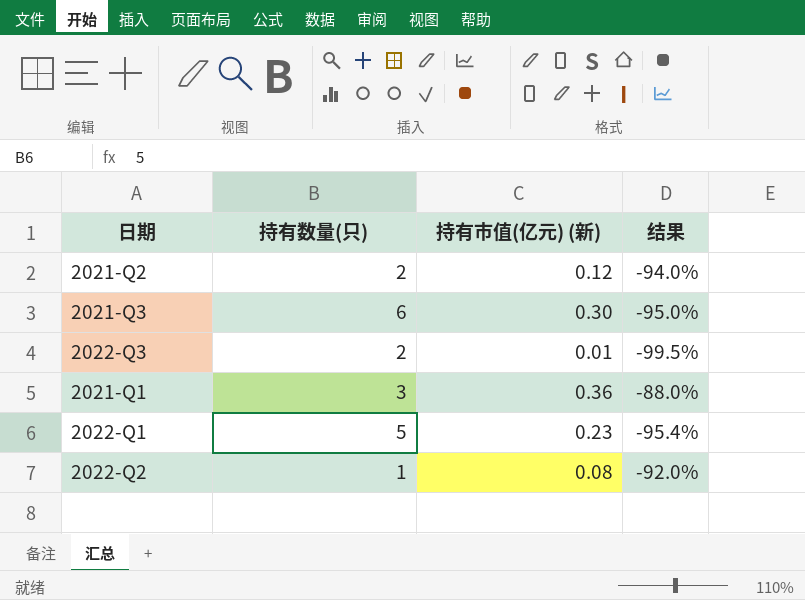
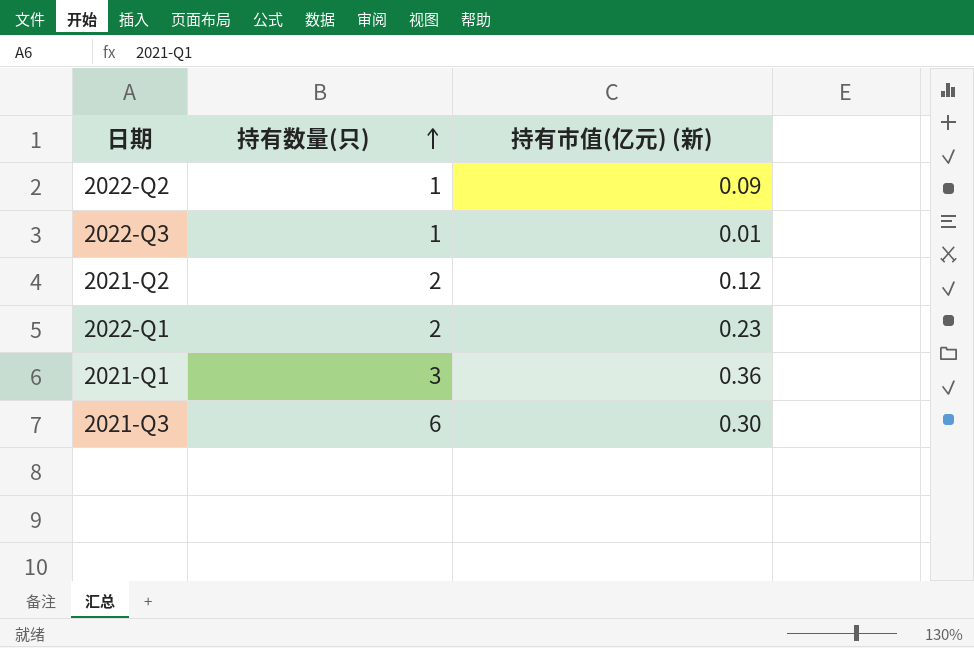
row order: none -> 持有数量(只) ascending
column 结果 | formula: ([持有市值(亿元) (新)] - [持有数量(只)]) / [持有数量(只)] -> none
2022-Q2 | 持有市值(亿元) (新): 0.08 -> 0.09
2022-Q3 | 持有数量(只): 2 -> 1
2022-Q1 | 持有数量(只): 5 -> 2

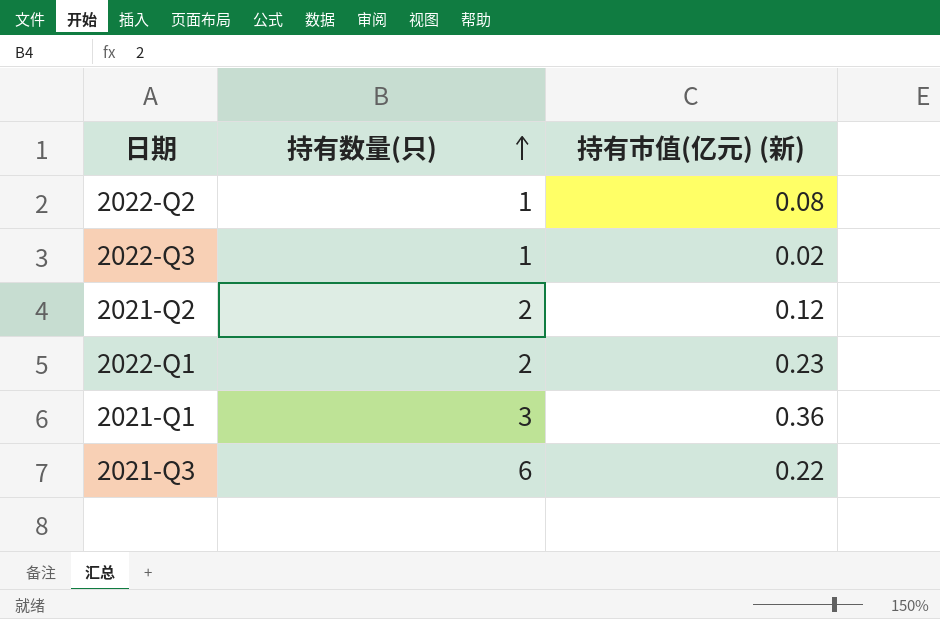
2022-Q2 | 持有市值(亿元) (新): 0.09 -> 0.08
2022-Q3 | 持有市值(亿元) (新): 0.01 -> 0.02
2021-Q3 | 持有市值(亿元) (新): 0.30 -> 0.22

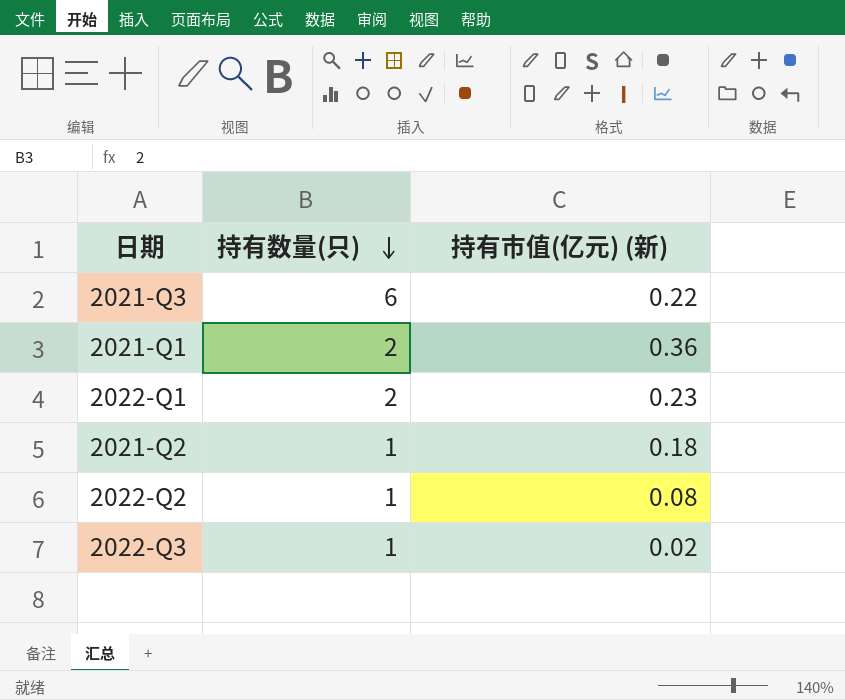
row order: 持有数量(只) ascending -> 持有数量(只) descending
2021-Q1 | 持有数量(只): 3 -> 2
2021-Q2 | 持有数量(只): 2 -> 1
2021-Q2 | 持有市值(亿元) (新): 0.12 -> 0.18

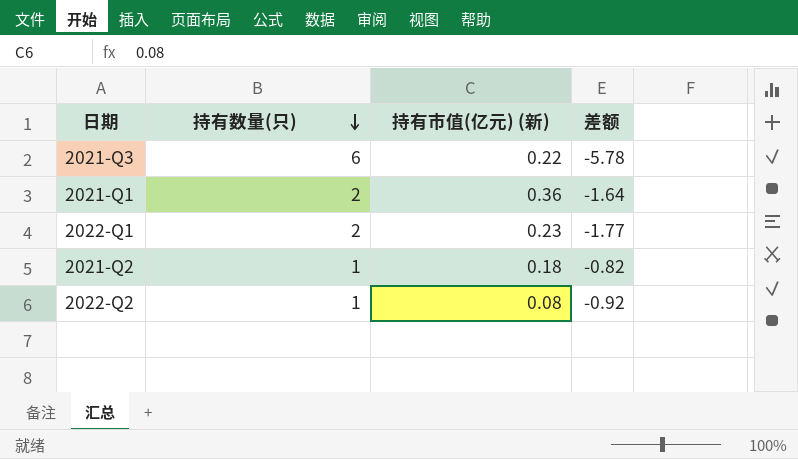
column 差额 | formula: none -> [持有市值(亿元) (新)] - [持有数量(只)]
row 2022-Q3: 1 | 0.02 -> none

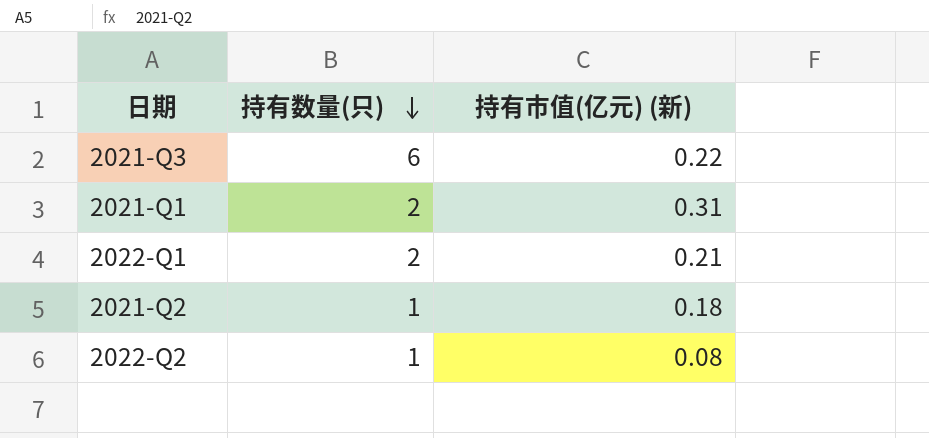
column 差额 | formula: [持有市值(亿元) (新)] - [持有数量(只)] -> none
2021-Q1 | 持有市值(亿元) (新): 0.36 -> 0.31
2022-Q1 | 持有市值(亿元) (新): 0.23 -> 0.21

